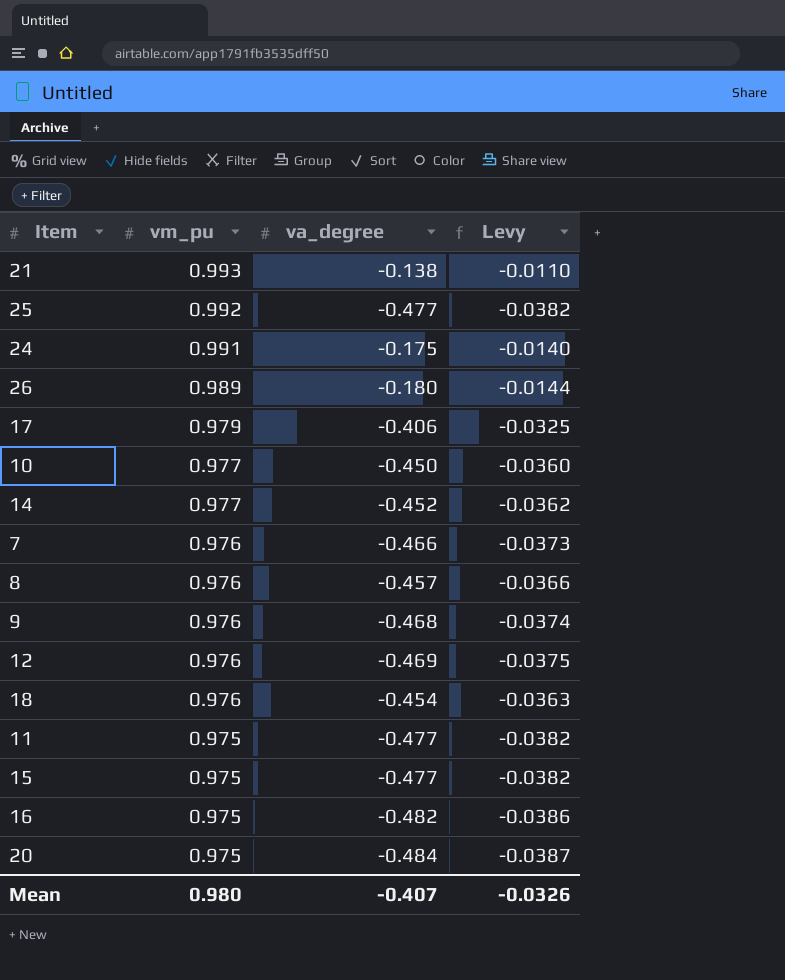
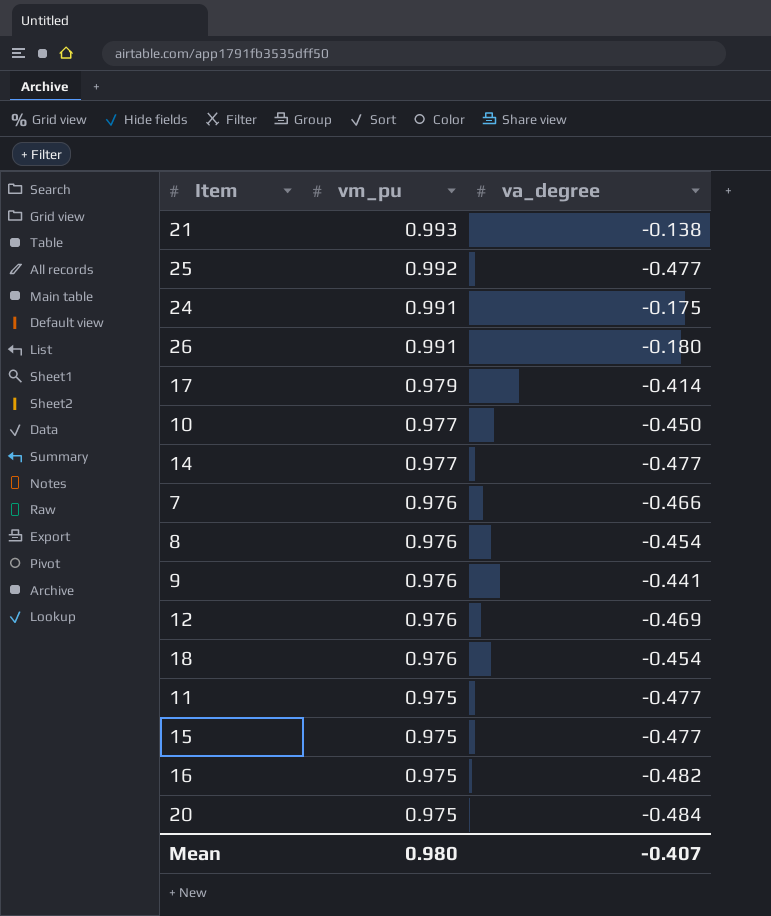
column Levy | formula: [va_degree] * 0.08 -> none
26 | vm_pu: 0.989 -> 0.991
17 | va_degree: -0.406 -> -0.414
14 | va_degree: -0.452 -> -0.477
8 | va_degree: -0.457 -> -0.454
9 | va_degree: -0.468 -> -0.441

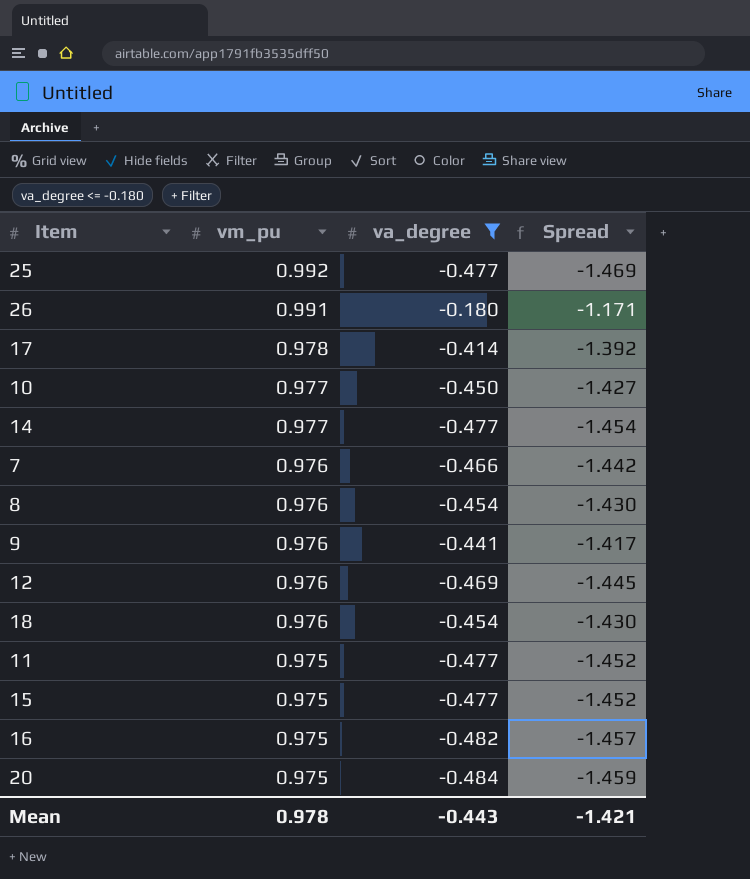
filter: none -> va_degree <= -0.180
column Spread | formula: none -> [va_degree] - [vm_pu]
17 | vm_pu: 0.979 -> 0.978
Mean | vm_pu: 0.980 -> 0.978
Mean | va_degree: -0.407 -> -0.443

